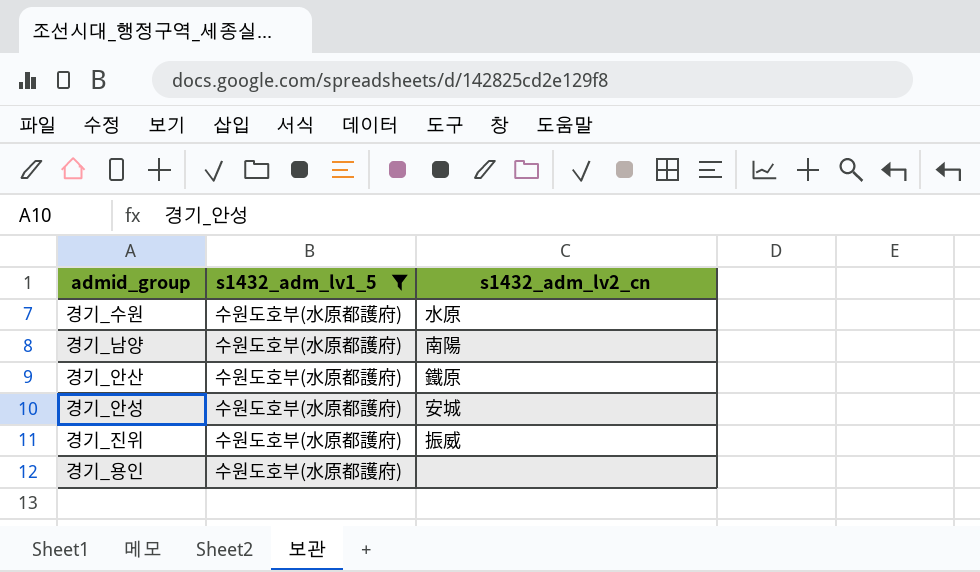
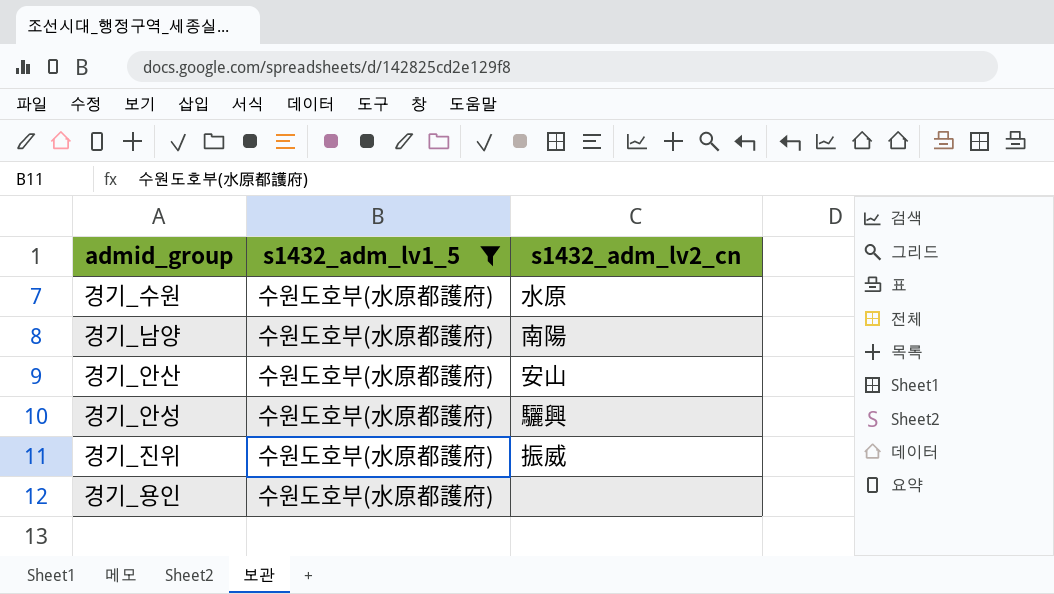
경기_안산 | s1432_adm_lv2_cn: 鐵原 -> 安山
경기_안성 | s1432_adm_lv2_cn: 安城 -> 驪興

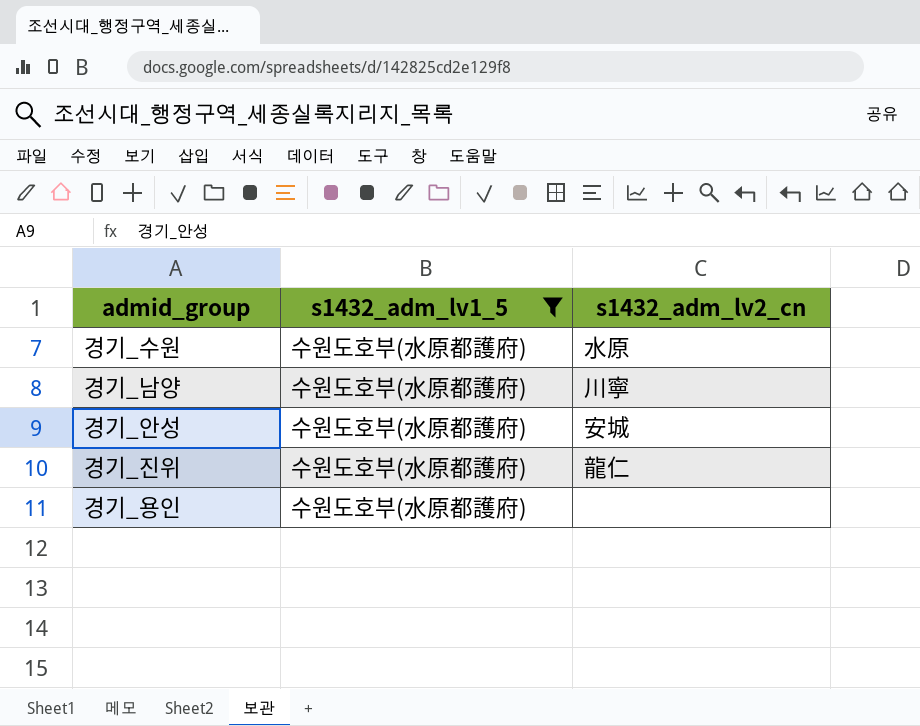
row 경기_안산: 수원도호부(水原都護府) | 安山 -> none
경기_남양 | s1432_adm_lv2_cn: 南陽 -> 川寧
경기_안성 | s1432_adm_lv2_cn: 驪興 -> 安城
경기_진위 | s1432_adm_lv2_cn: 振威 -> 龍仁

